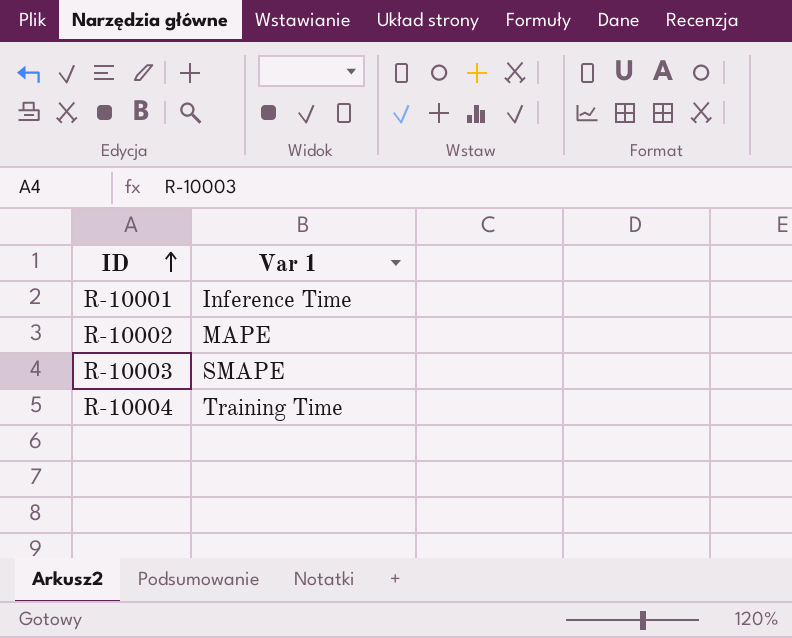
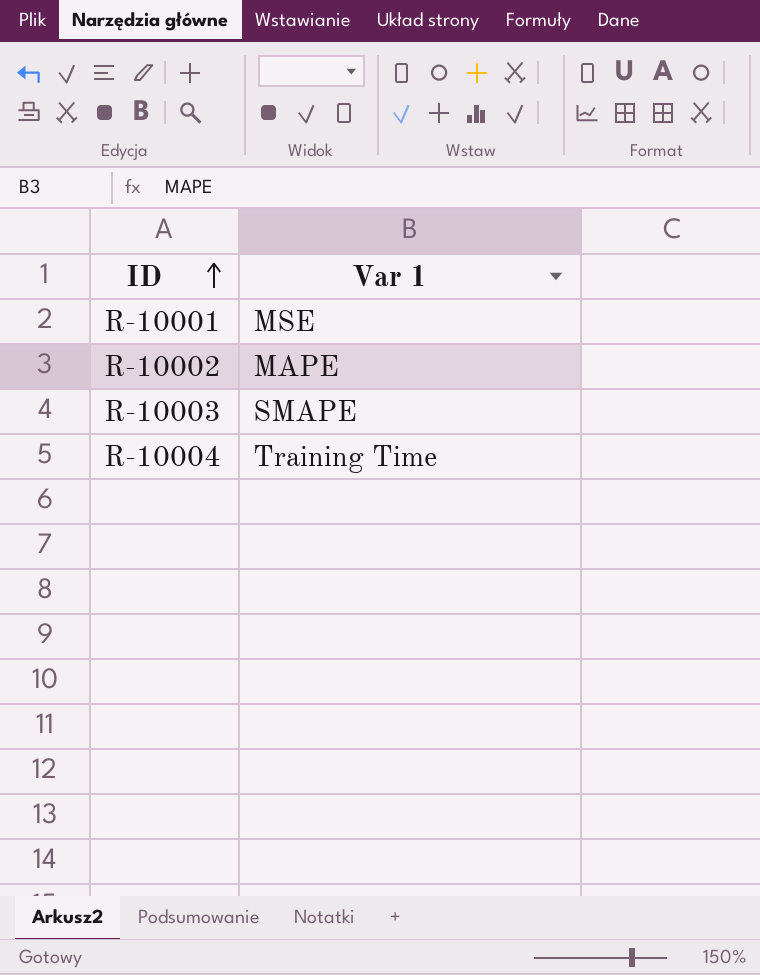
R-10001 | Var 1: Inference Time -> MSE

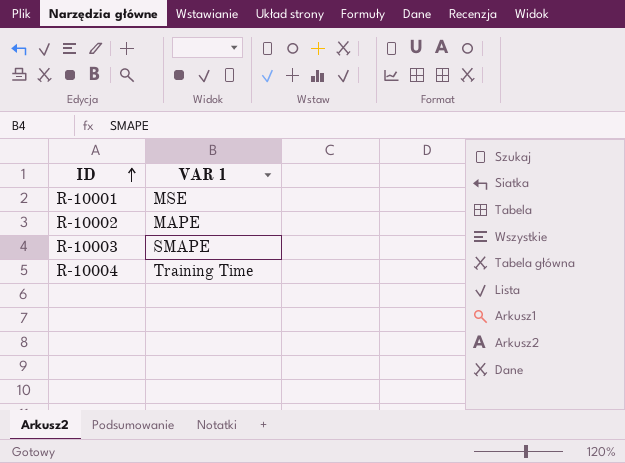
column name: Var 1 -> VAR 1

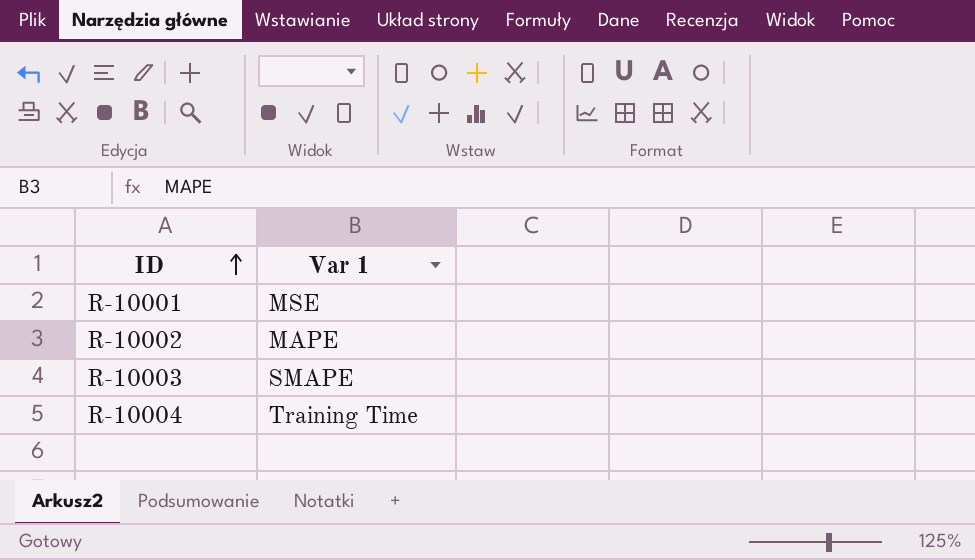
column name: VAR 1 -> Var 1

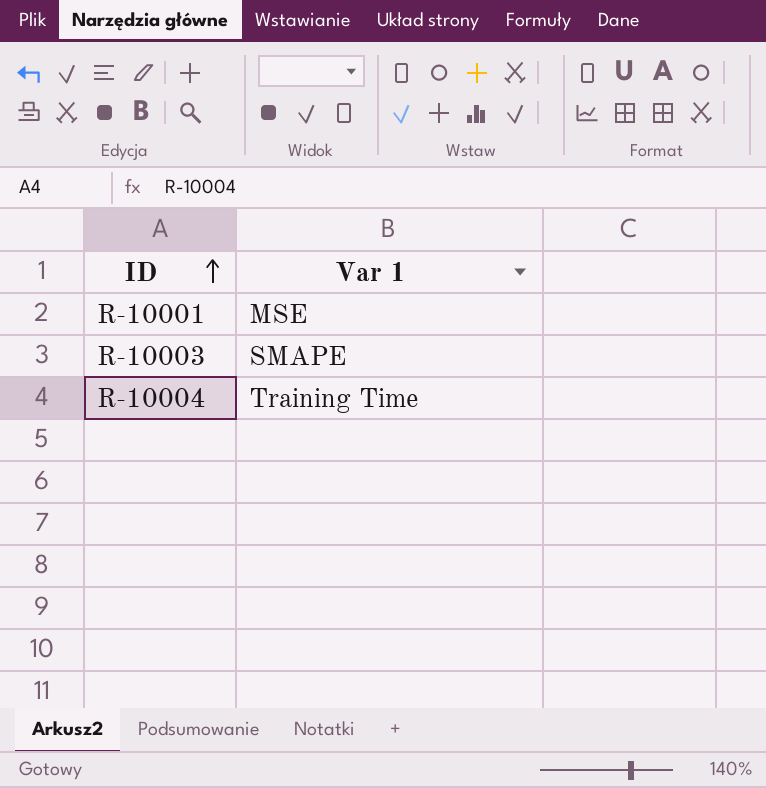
row R-10002: MAPE -> none

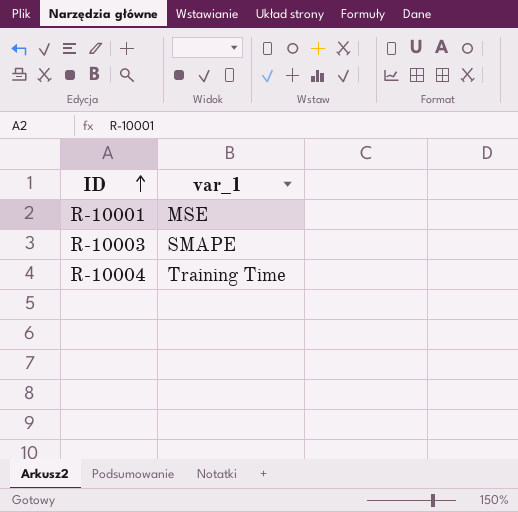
column name: Var 1 -> var_1

